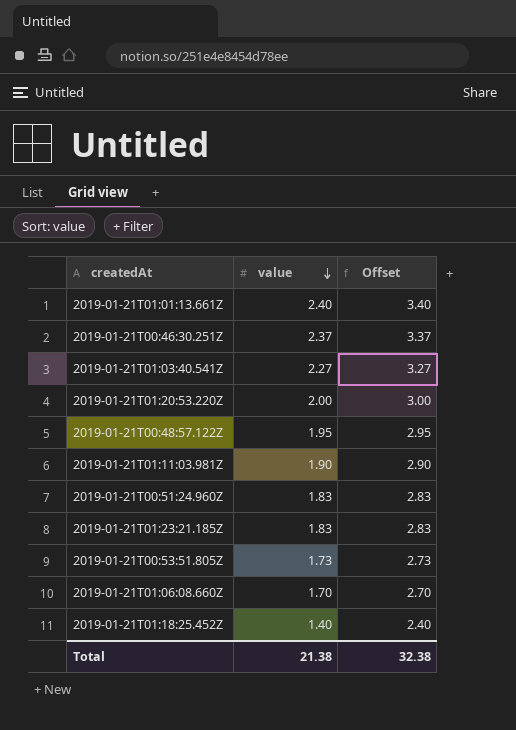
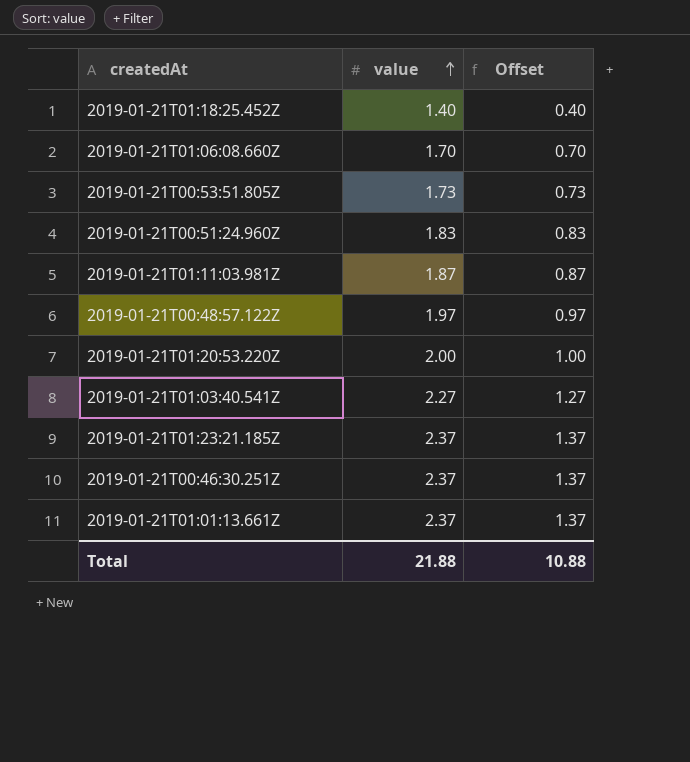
row order: value descending -> value ascending
column Offset | formula: [value] + 1 -> [value] - 1
2019-01-21T01:11:03.981Z | value: 1.90 -> 1.87
2019-01-21T00:48:57.122Z | value: 1.95 -> 1.97
2019-01-21T01:23:21.185Z | value: 1.83 -> 2.37
2019-01-21T01:01:13.661Z | value: 2.40 -> 2.37
Total | value: 21.38 -> 21.88
Total | Offset: 32.38 -> 10.88

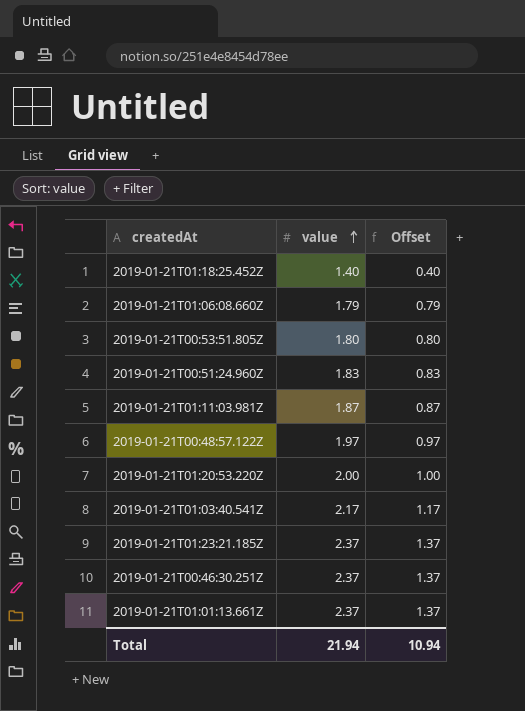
2019-01-21T01:06:08.660Z | value: 1.70 -> 1.79
2019-01-21T01:06:08.660Z | Offset: 0.70 -> 0.79
2019-01-21T00:53:51.805Z | value: 1.73 -> 1.80
2019-01-21T00:53:51.805Z | Offset: 0.73 -> 0.80
2019-01-21T01:03:40.541Z | value: 2.27 -> 2.17
2019-01-21T01:03:40.541Z | Offset: 1.27 -> 1.17
Total | value: 21.88 -> 21.94
Total | Offset: 10.88 -> 10.94

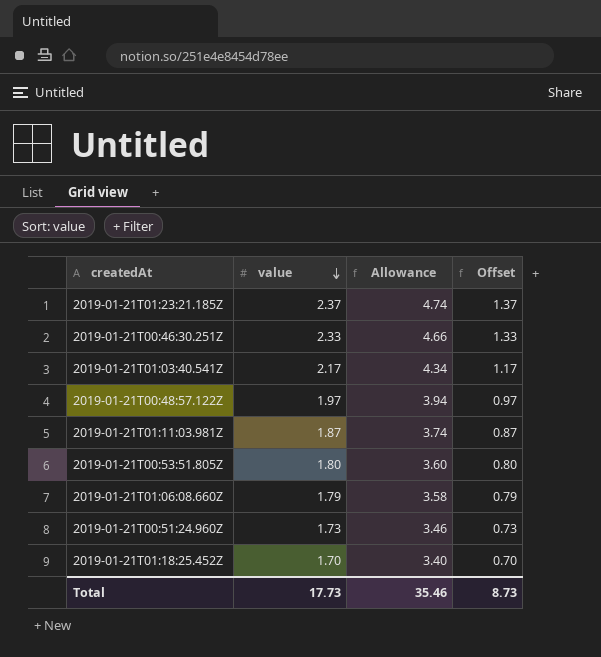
row order: value ascending -> value descending
column Allowance | formula: none -> [value] * 2
row 2019-01-21T01:20:53.220Z: 2.00 | 1.00 -> none
row 2019-01-21T01:01:13.661Z: 2.37 | 1.37 -> none
2019-01-21T00:46:30.251Z | value: 2.37 -> 2.33
2019-01-21T00:46:30.251Z | Offset: 1.37 -> 1.33
2019-01-21T00:51:24.960Z | value: 1.83 -> 1.73
2019-01-21T00:51:24.960Z | Offset: 0.83 -> 0.73
2019-01-21T01:18:25.452Z | value: 1.40 -> 1.70
2019-01-21T01:18:25.452Z | Offset: 0.40 -> 0.70
Total | value: 21.94 -> 17.73
Total | Offset: 10.94 -> 8.73

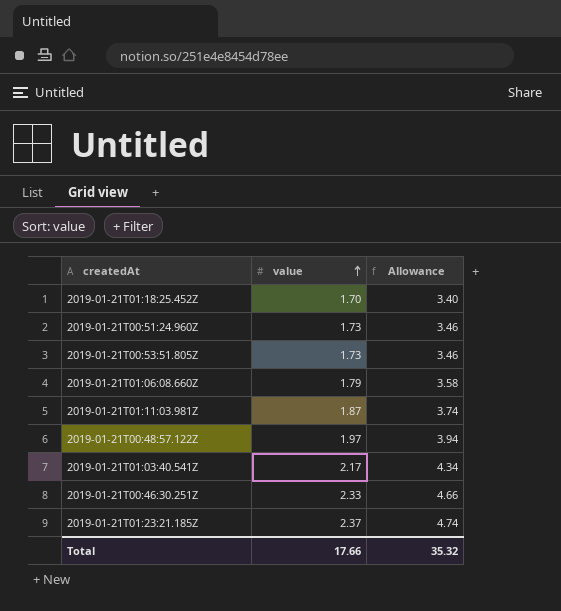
row order: value descending -> value ascending
column Offset | formula: [value] - 1 -> none
2019-01-21T00:53:51.805Z | value: 1.80 -> 1.73
2019-01-21T00:53:51.805Z | Allowance: 3.60 -> 3.46
Total | value: 17.73 -> 17.66
Total | Allowance: 35.46 -> 35.32

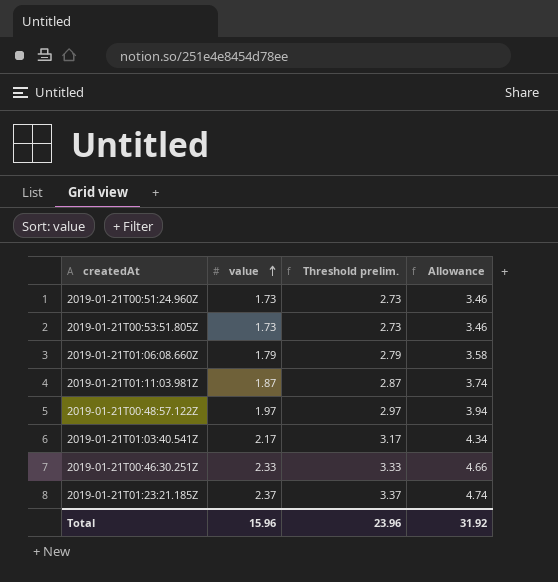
column Threshold prelim. | formula: none -> [value] + 1
row 2019-01-21T01:18:25.452Z: 1.70 | 3.40 -> none
Total | value: 17.66 -> 15.96
Total | Allowance: 35.32 -> 31.92

